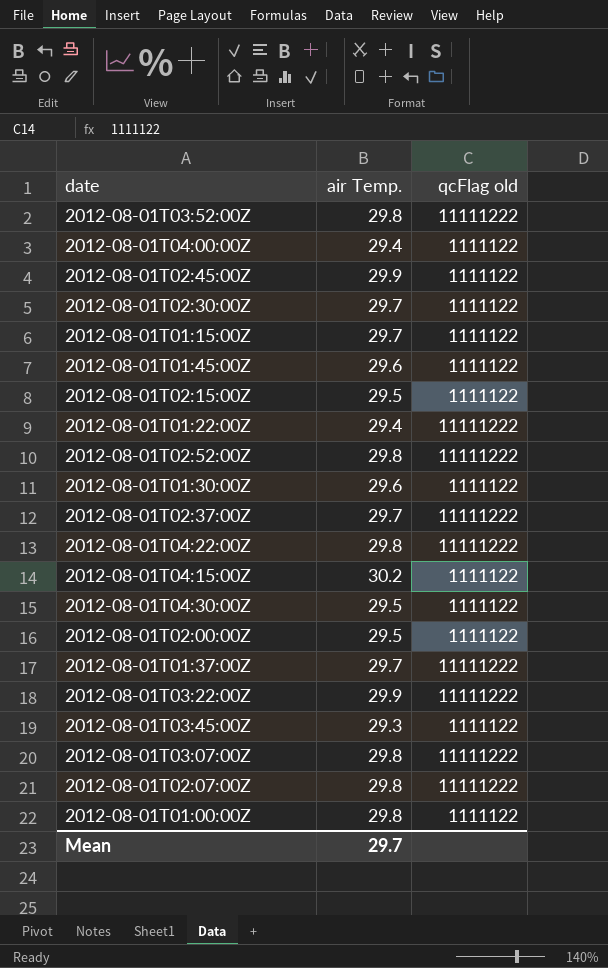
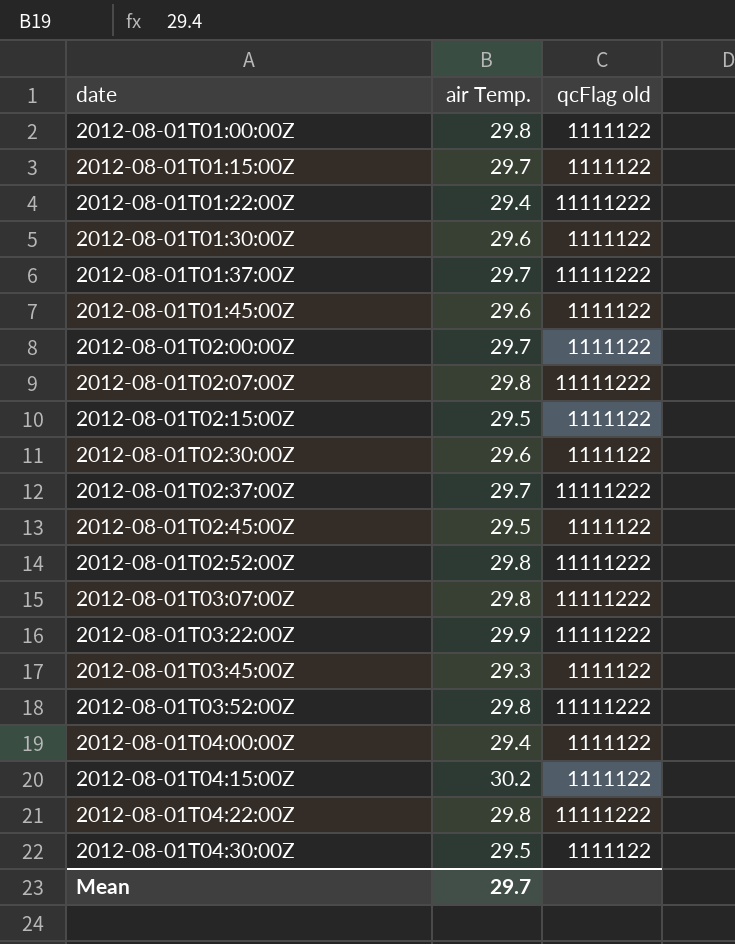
row order: none -> date ascending
2012-08-01T02:00:00Z | air Temp.: 29.5 -> 29.7
2012-08-01T02:30:00Z | air Temp.: 29.7 -> 29.6
2012-08-01T02:45:00Z | air Temp.: 29.9 -> 29.5

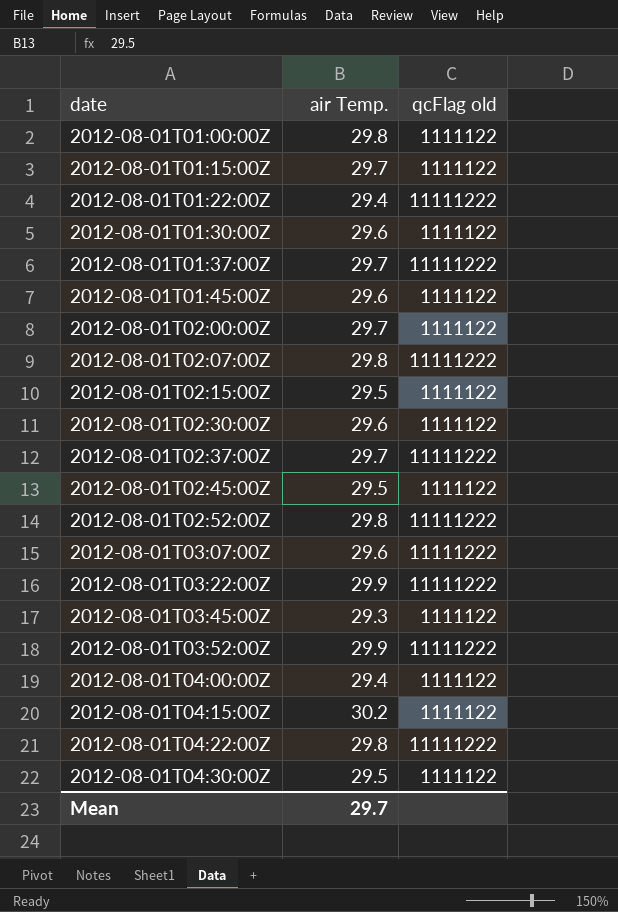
2012-08-01T03:07:00Z | air Temp.: 29.8 -> 29.6
2012-08-01T03:52:00Z | air Temp.: 29.8 -> 29.9

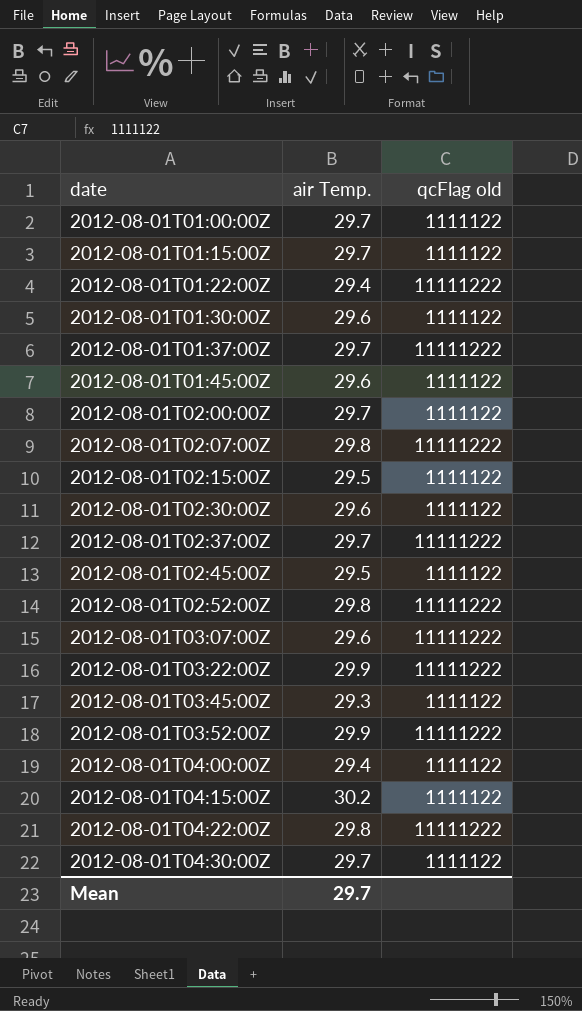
2012-08-01T01:00:00Z | air Temp.: 29.8 -> 29.7
2012-08-01T04:30:00Z | air Temp.: 29.5 -> 29.7

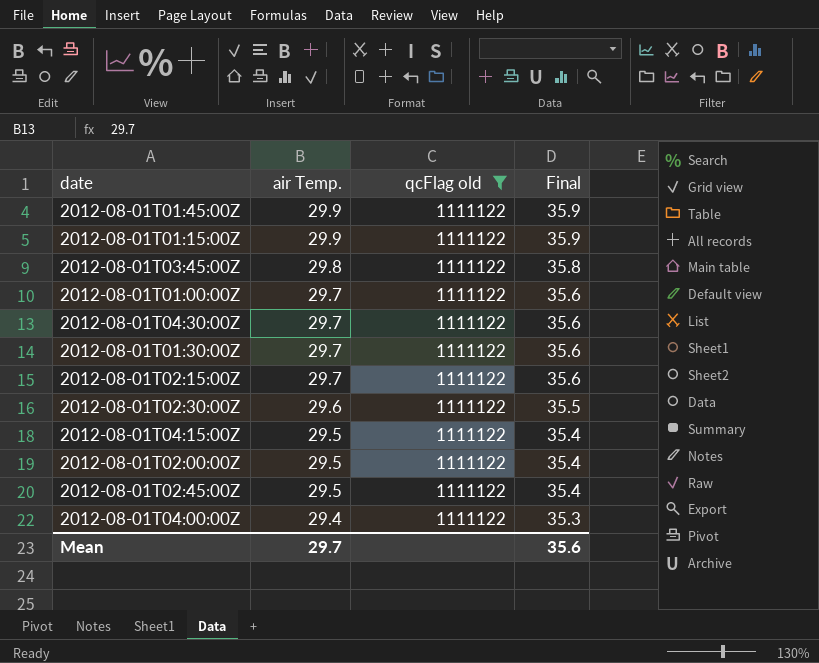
filter: none -> qcFlag old = 1111122
row order: date ascending -> air Temp. descending
column Final | formula: none -> [air Temp.] * 1.2
2012-08-01T01:45:00Z | air Temp.: 29.6 -> 29.9
2012-08-01T01:15:00Z | air Temp.: 29.7 -> 29.9
2012-08-01T03:45:00Z | air Temp.: 29.3 -> 29.8
2012-08-01T01:30:00Z | air Temp.: 29.6 -> 29.7
2012-08-01T02:15:00Z | air Temp.: 29.5 -> 29.7
2012-08-01T04:15:00Z | air Temp.: 30.2 -> 29.5
2012-08-01T02:00:00Z | air Temp.: 29.7 -> 29.5

